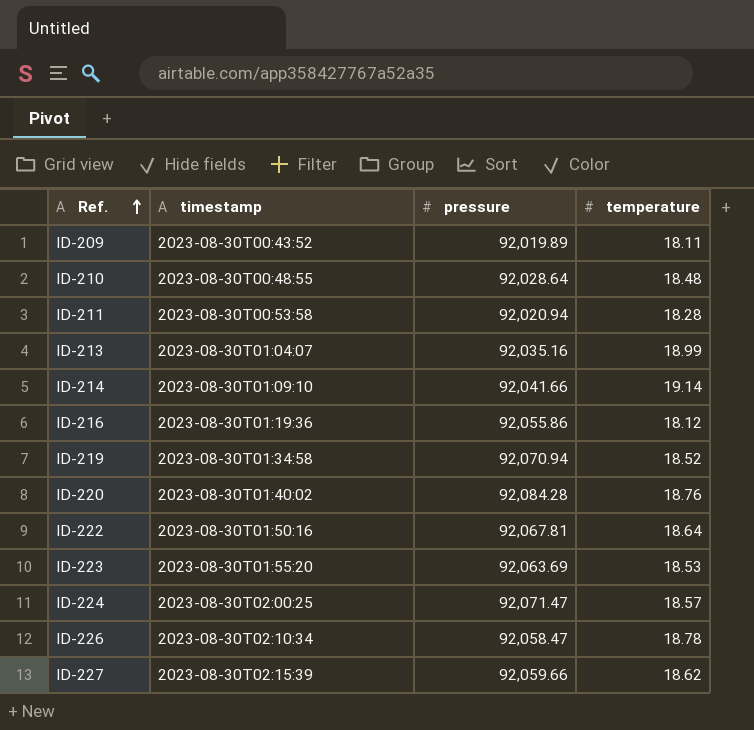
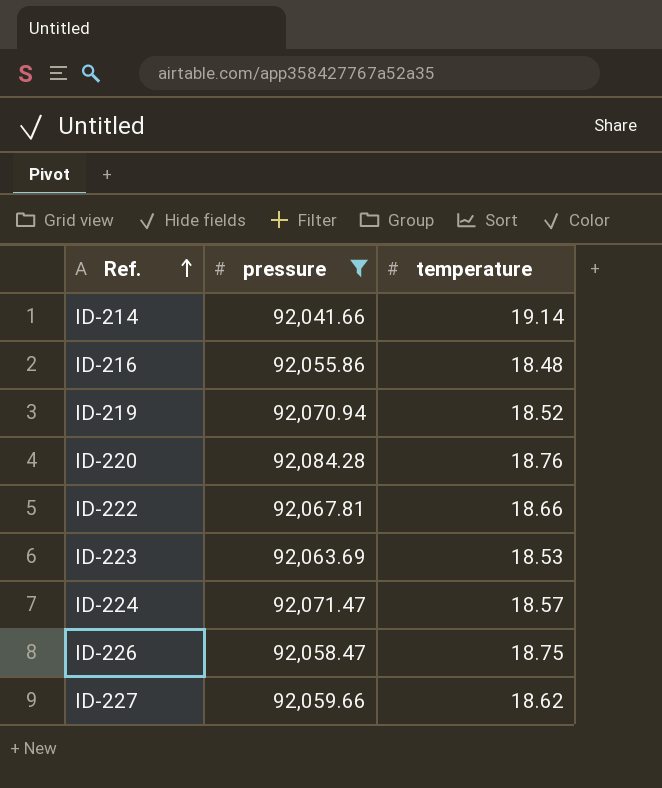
filter: none -> pressure >= 92,041.66
column timestamp | position: 2 -> none
ID-216 | temperature: 18.12 -> 18.48
ID-222 | temperature: 18.64 -> 18.66
ID-226 | temperature: 18.78 -> 18.75

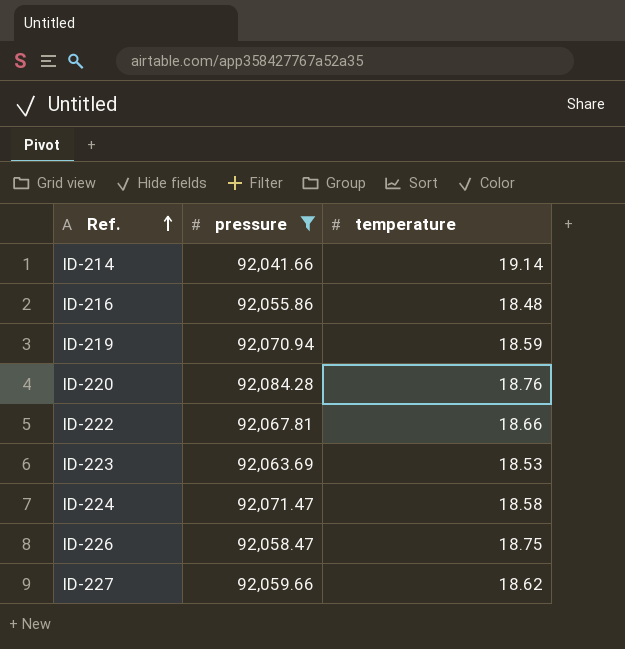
ID-219 | temperature: 18.52 -> 18.59
ID-224 | temperature: 18.57 -> 18.58

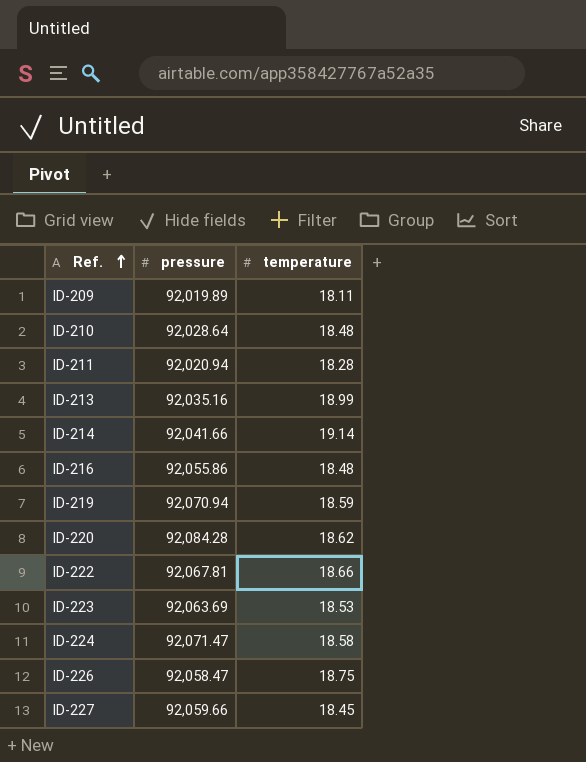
filter: pressure >= 92,041.66 -> none
ID-220 | temperature: 18.76 -> 18.62
ID-227 | temperature: 18.62 -> 18.45

